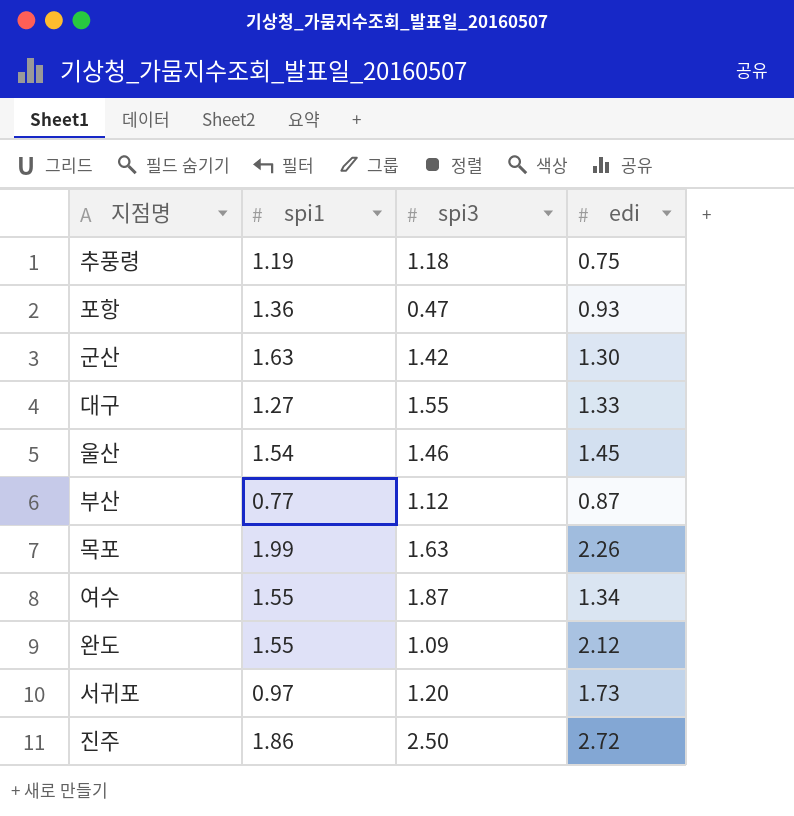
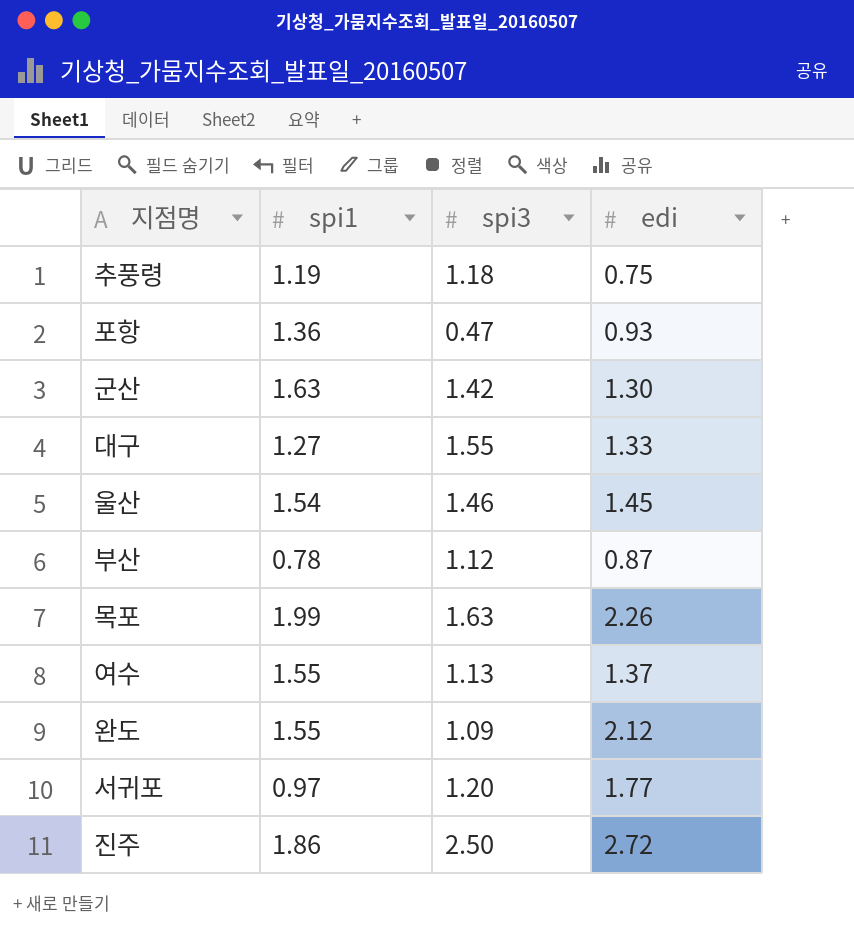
부산 | spi1: 0.77 -> 0.78
여수 | spi3: 1.87 -> 1.13
여수 | edi: 1.34 -> 1.37
서귀포 | edi: 1.73 -> 1.77

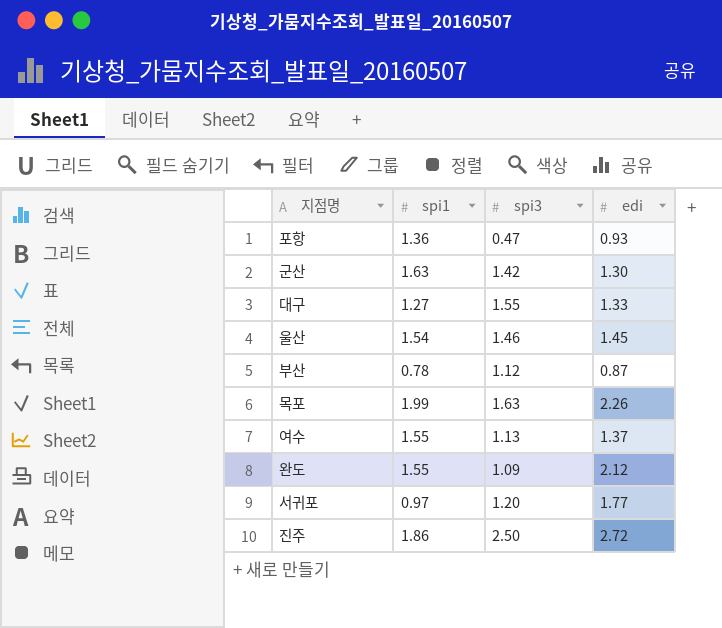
row 추풍령: 1.19 | 1.18 | 0.75 -> none

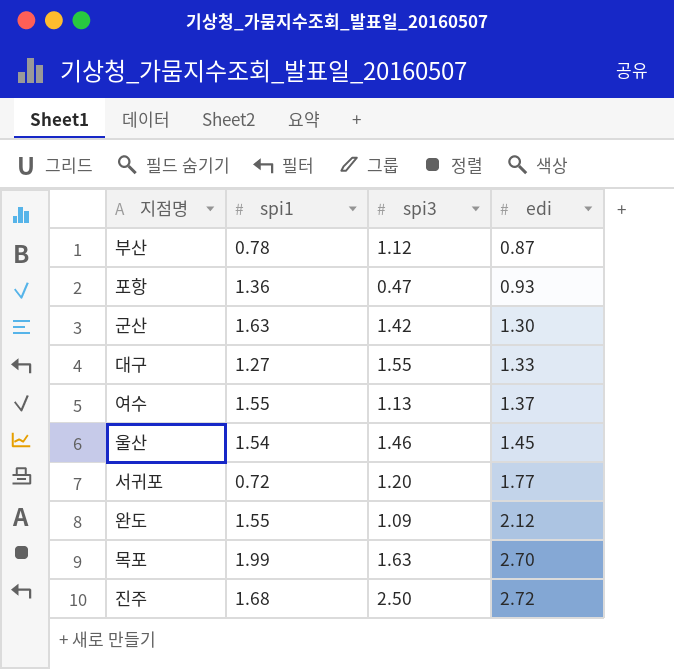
row order: none -> edi ascending
서귀포 | spi1: 0.97 -> 0.72
목포 | edi: 2.26 -> 2.70
진주 | spi1: 1.86 -> 1.68

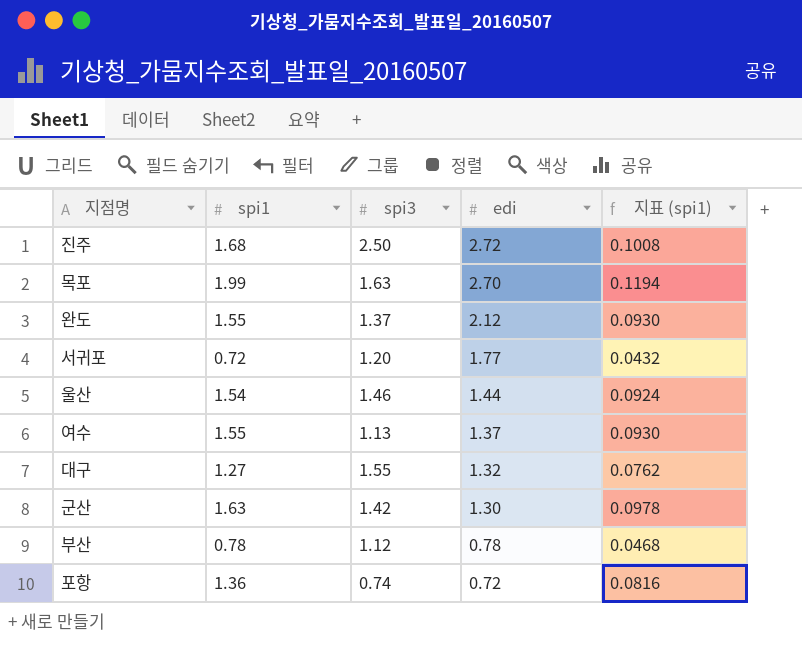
row order: edi ascending -> edi descending
column 지표 (spi1) | formula: none -> [spi1] * 0.06
완도 | spi3: 1.09 -> 1.37
울산 | edi: 1.45 -> 1.44
대구 | edi: 1.33 -> 1.32
부산 | edi: 0.87 -> 0.78
포항 | spi3: 0.47 -> 0.74
포항 | edi: 0.93 -> 0.72

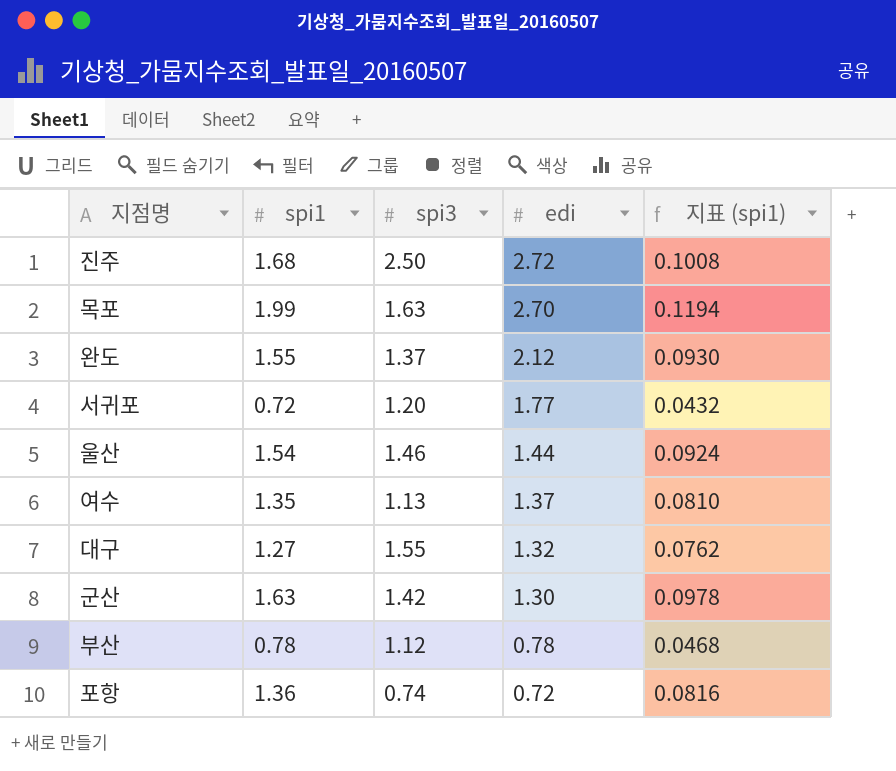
여수 | spi1: 1.55 -> 1.35
여수 | 지표 (spi1): 0.0930 -> 0.0810

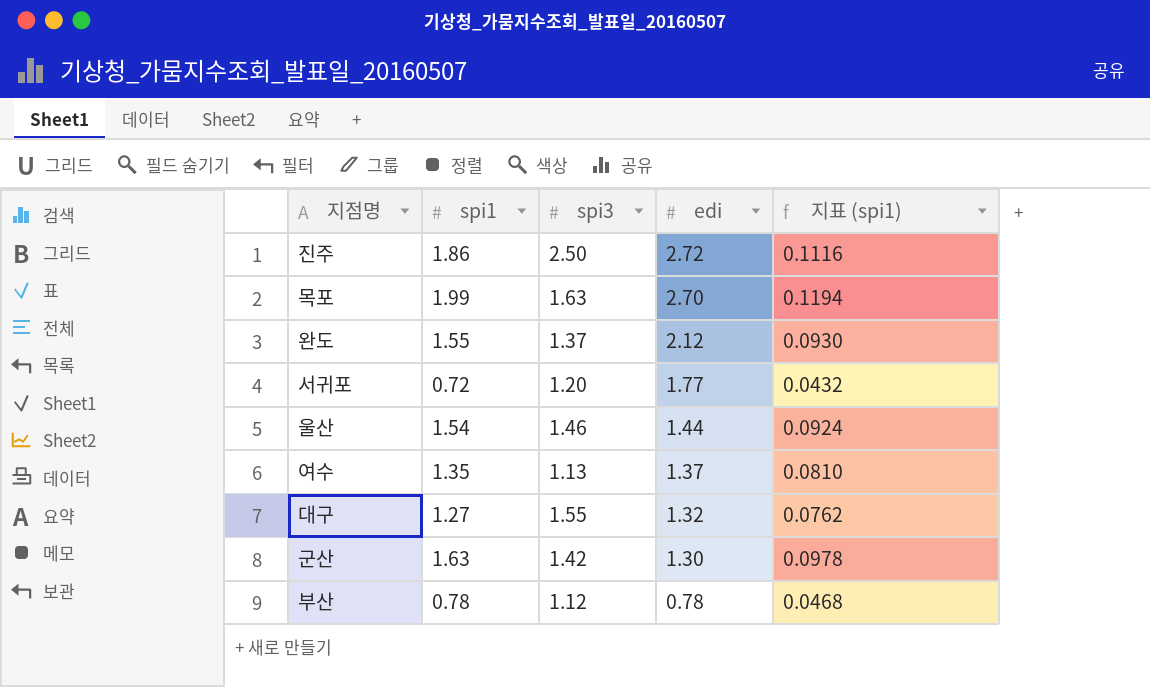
row 포항: 1.36 | 0.74 | 0.72 | 0.0816 -> none
진주 | spi1: 1.68 -> 1.86
진주 | 지표 (spi1): 0.1008 -> 0.1116

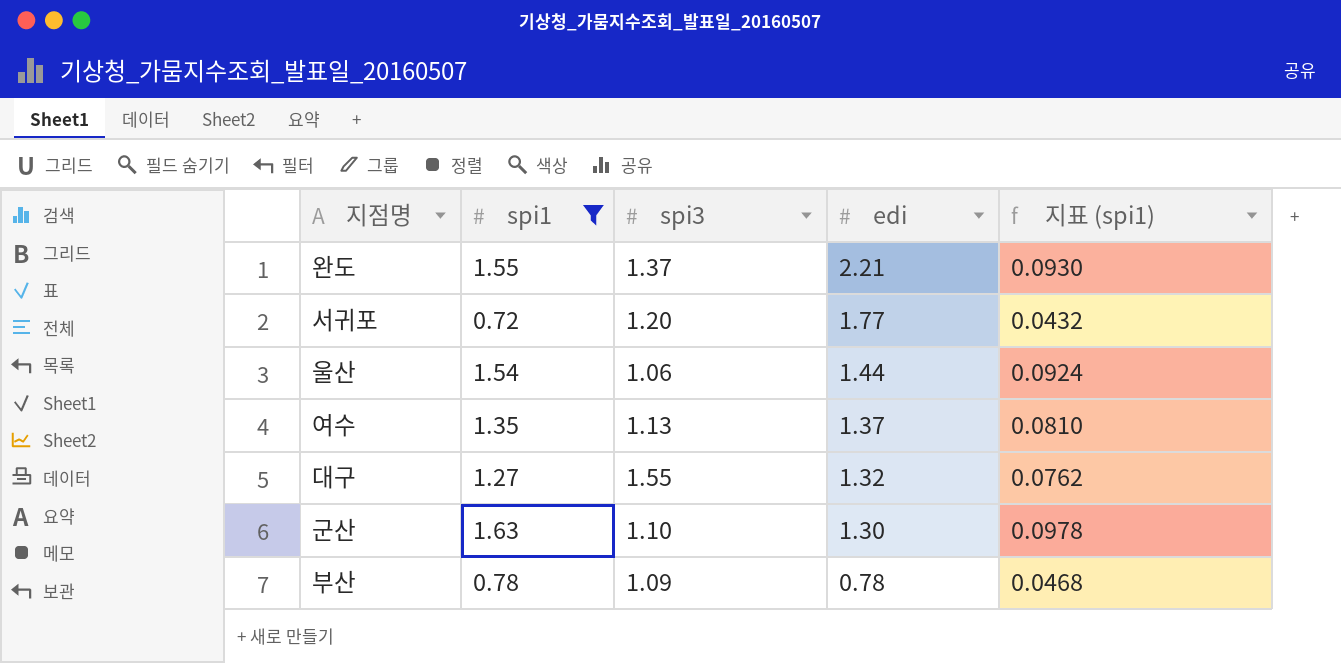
filter: none -> spi1 <= 1.63
완도 | edi: 2.12 -> 2.21
울산 | spi3: 1.46 -> 1.06
군산 | spi3: 1.42 -> 1.10
부산 | spi3: 1.12 -> 1.09

